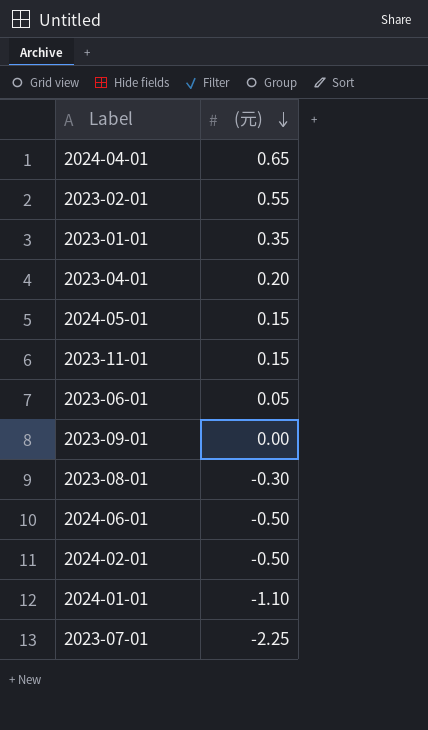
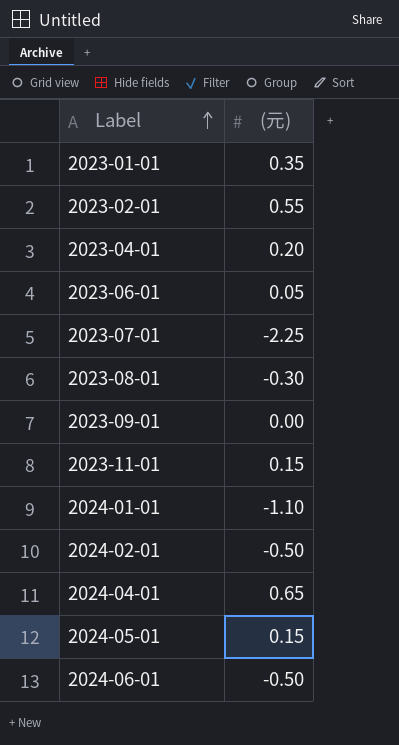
row order: (元) descending -> Label ascending

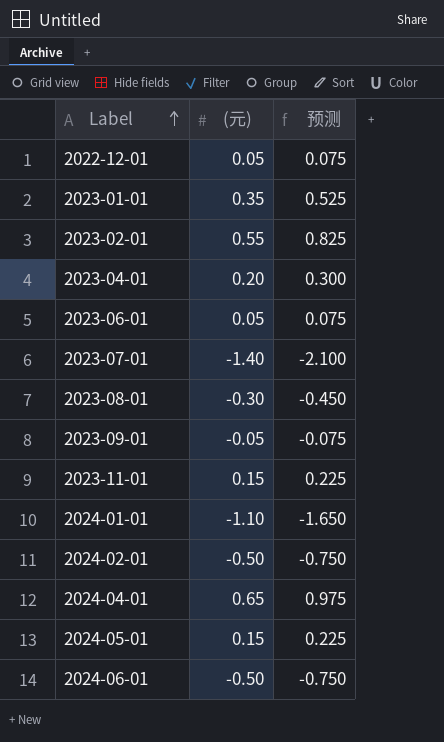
column 预测 | formula: none -> [(元)] * 1.5
row 2022-12-01: none -> 0.05 | 0.075
2023-07-01 | (元): -2.25 -> -1.40
2023-09-01 | (元): 0.00 -> -0.05

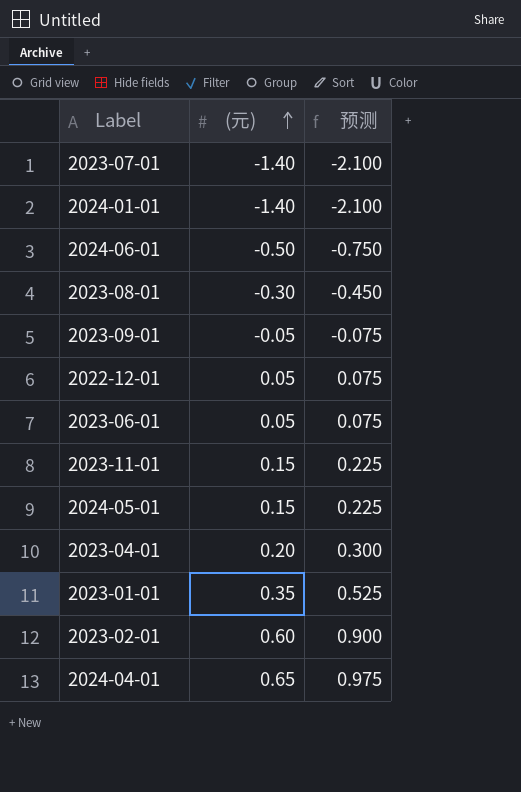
row order: Label ascending -> (元) ascending
row 2024-02-01: -0.50 | -0.750 -> none
2024-01-01 | (元): -1.10 -> -1.40
2024-01-01 | 预测: -1.650 -> -2.100
2023-02-01 | (元): 0.55 -> 0.60
2023-02-01 | 预测: 0.825 -> 0.900

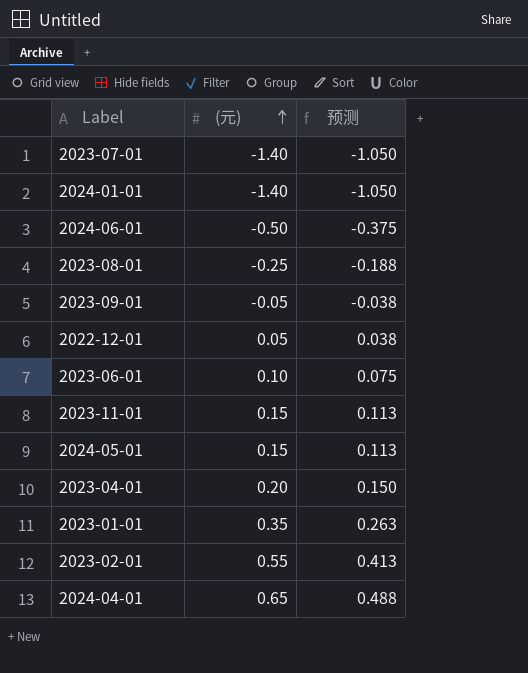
column 预测 | formula: [(元)] * 1.5 -> [(元)] * 0.75
2023-08-01 | (元): -0.30 -> -0.25
2023-06-01 | (元): 0.05 -> 0.10
2023-02-01 | (元): 0.60 -> 0.55

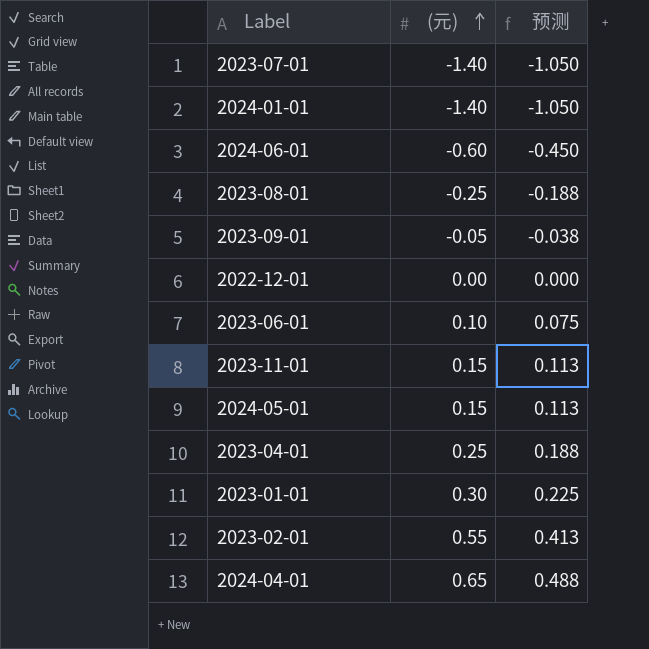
2024-06-01 | (元): -0.50 -> -0.60
2024-06-01 | 预测: -0.375 -> -0.450
2022-12-01 | (元): 0.05 -> 0.00
2022-12-01 | 预测: 0.038 -> 0.000
2023-04-01 | (元): 0.20 -> 0.25
2023-04-01 | 预测: 0.150 -> 0.188
2023-01-01 | (元): 0.35 -> 0.30
2023-01-01 | 预测: 0.263 -> 0.225

